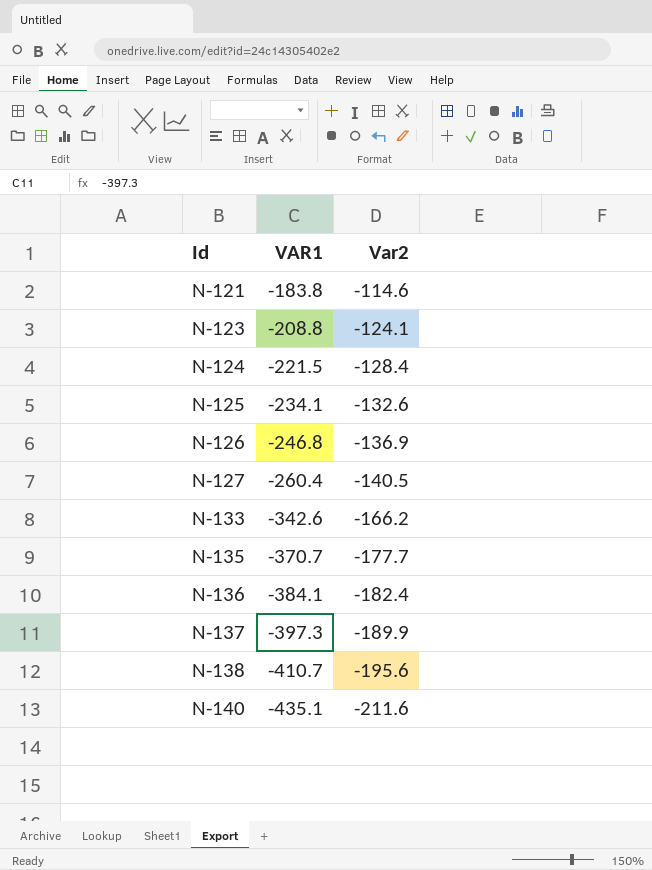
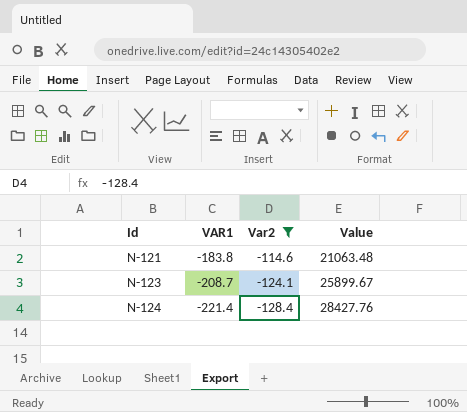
filter: none -> Var2 >= -128.4
column Value | formula: none -> [VAR1] * [Var2]
N-123 | VAR1: -208.8 -> -208.7
N-124 | VAR1: -221.5 -> -221.4

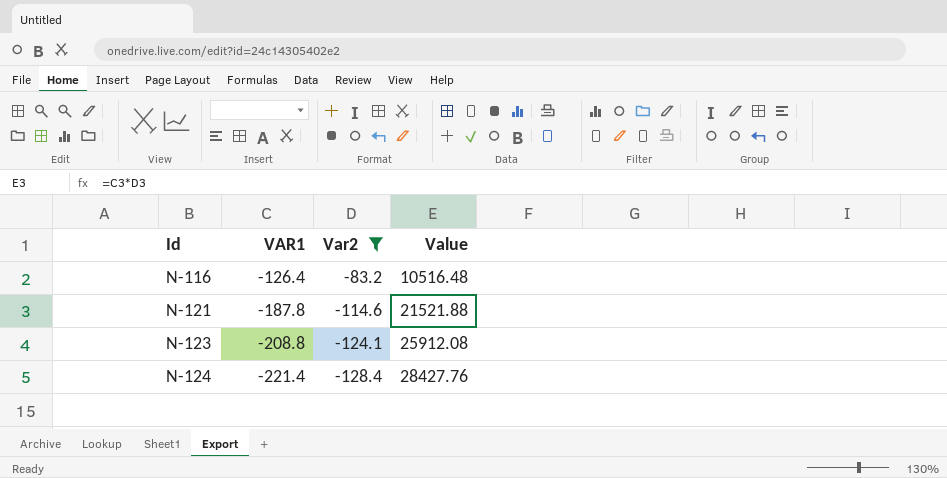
row N-116: none -> -126.4 | -83.2 | 10516.48
N-121 | VAR1: -183.8 -> -187.8
N-121 | Value: 21063.48 -> 21521.88
N-123 | VAR1: -208.7 -> -208.8
N-123 | Value: 25899.67 -> 25912.08

